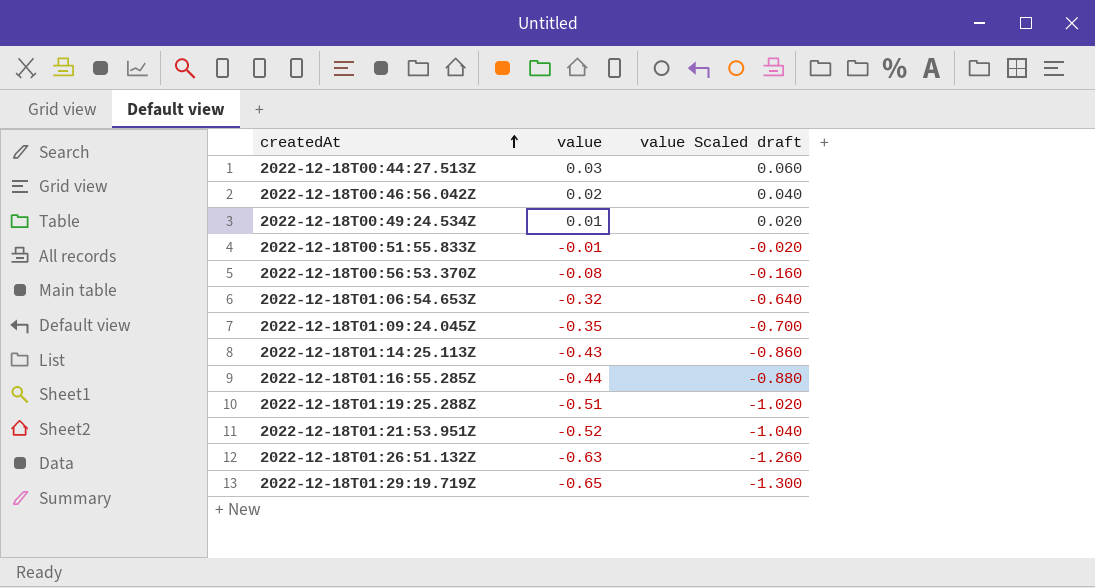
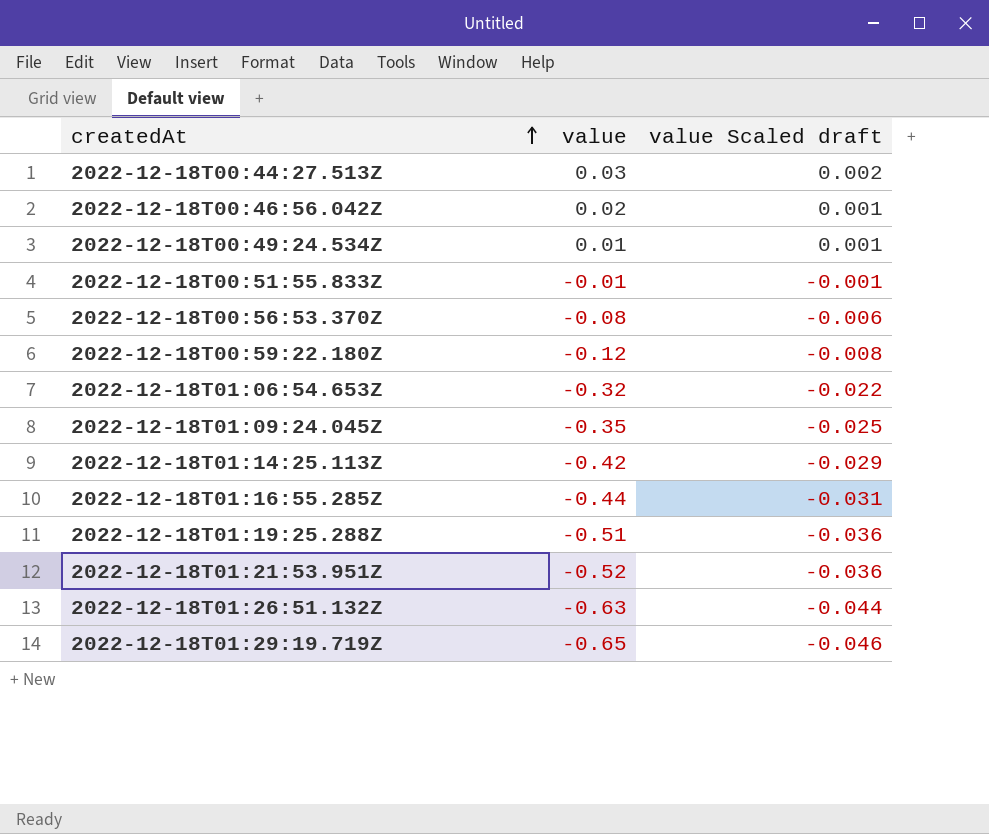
column value Scaled draft | formula: [value] * 2 -> [value] * 0.07
row 2022-12-18T00:59:22.180Z: none -> -0.12 | -0.008
2022-12-18T01:14:25.113Z | value: -0.43 -> -0.42

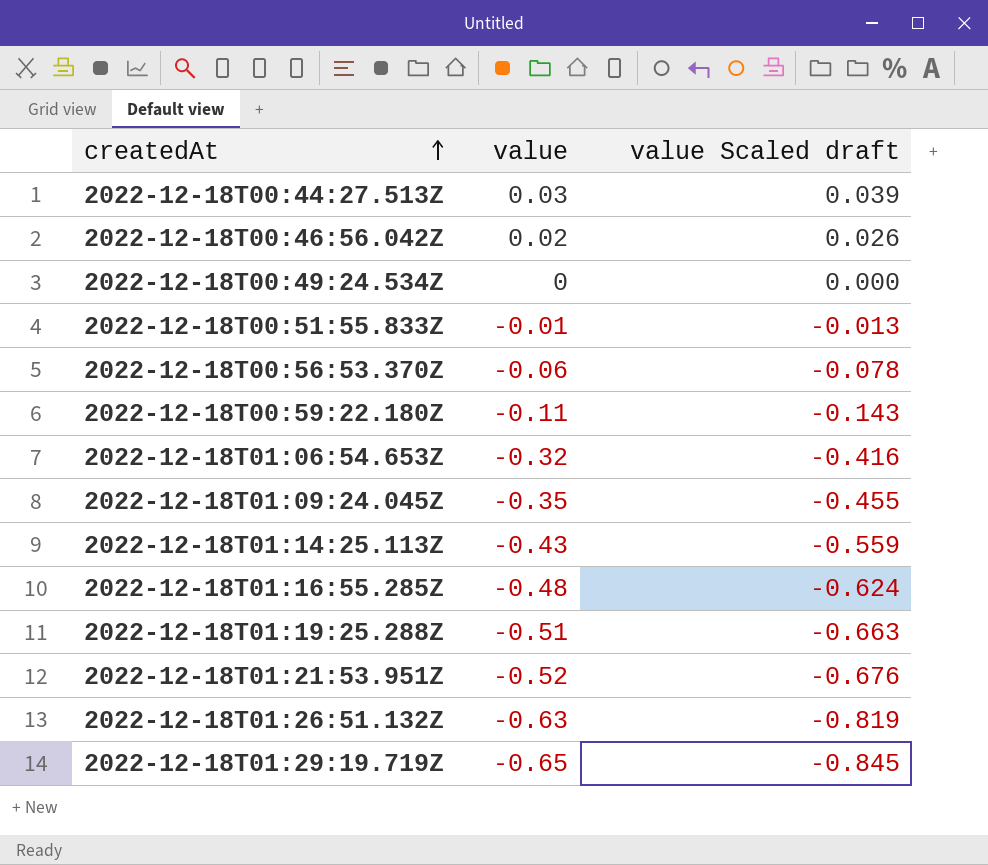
column value Scaled draft | formula: [value] * 0.07 -> [value] * 1.3
2022-12-18T00:49:24.534Z | value: 0.01 -> 0
2022-12-18T00:56:53.370Z | value: -0.08 -> -0.06
2022-12-18T00:59:22.180Z | value: -0.12 -> -0.11
2022-12-18T01:14:25.113Z | value: -0.42 -> -0.43
2022-12-18T01:16:55.285Z | value: -0.44 -> -0.48

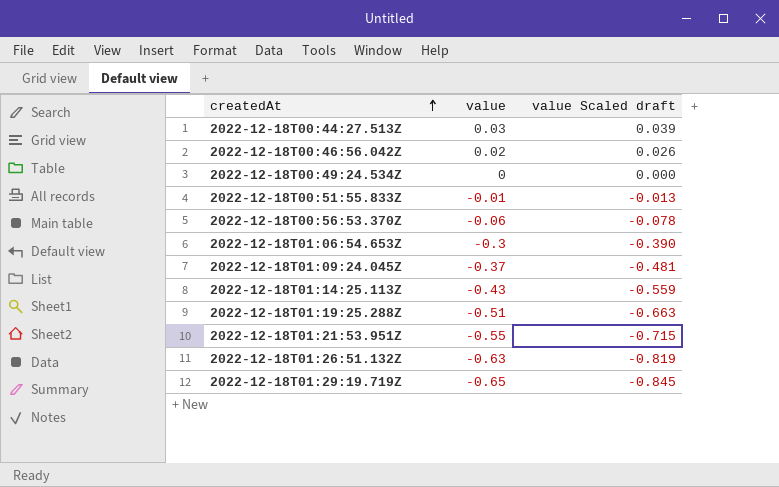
row 2022-12-18T00:59:22.180Z: -0.11 | -0.143 -> none
row 2022-12-18T01:16:55.285Z: -0.48 | -0.624 -> none
2022-12-18T01:06:54.653Z | value: -0.32 -> -0.3
2022-12-18T01:06:54.653Z | value Scaled draft: -0.416 -> -0.390
2022-12-18T01:09:24.045Z | value: -0.35 -> -0.37
2022-12-18T01:09:24.045Z | value Scaled draft: -0.455 -> -0.481
2022-12-18T01:21:53.951Z | value: -0.52 -> -0.55
2022-12-18T01:21:53.951Z | value Scaled draft: -0.676 -> -0.715

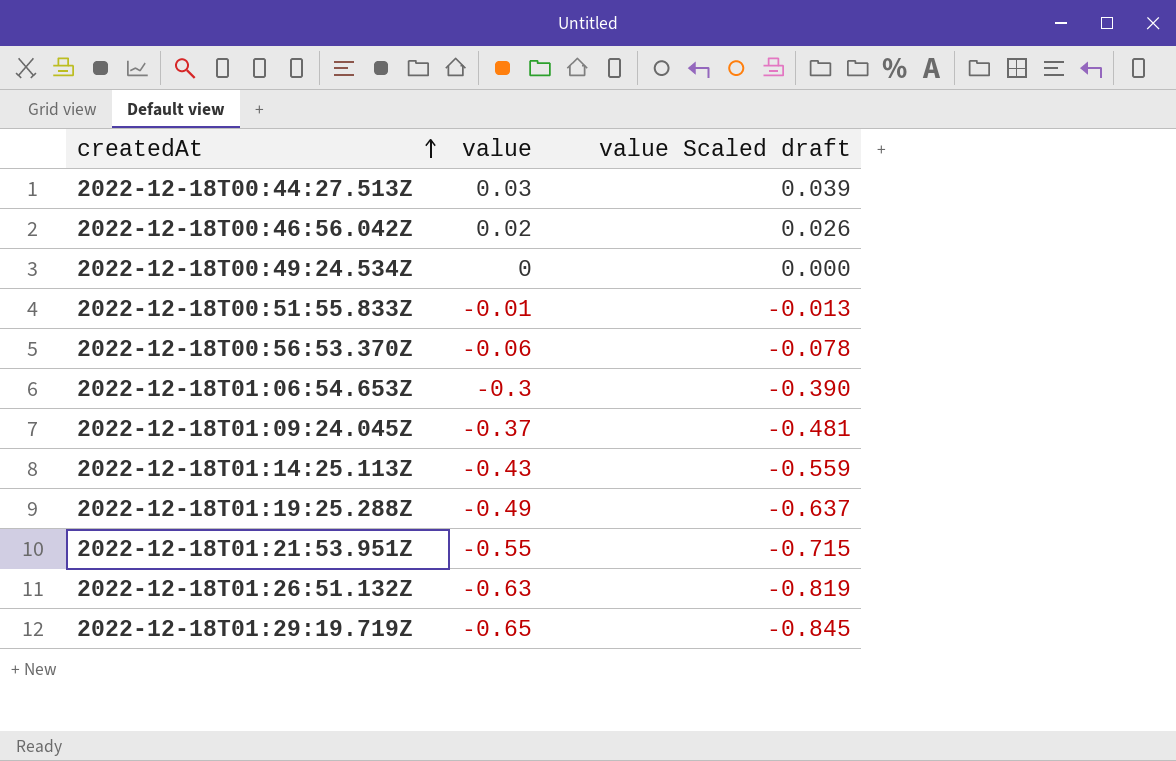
2022-12-18T01:19:25.288Z | value: -0.51 -> -0.49
2022-12-18T01:19:25.288Z | value Scaled draft: -0.663 -> -0.637

